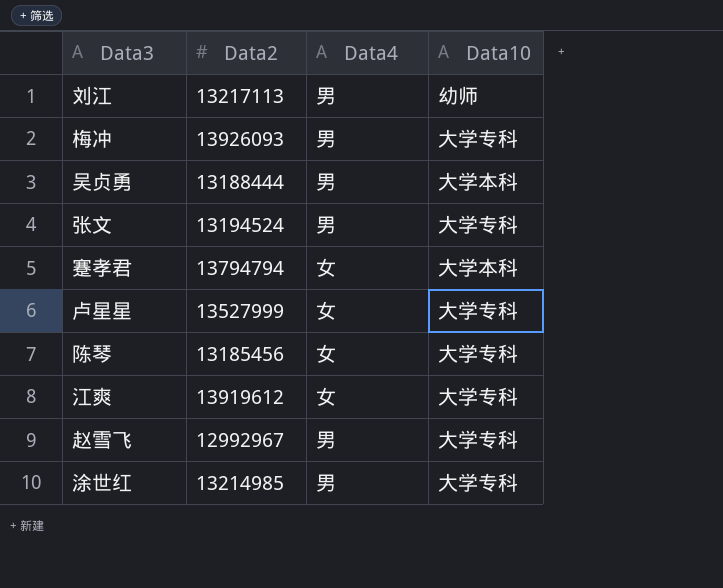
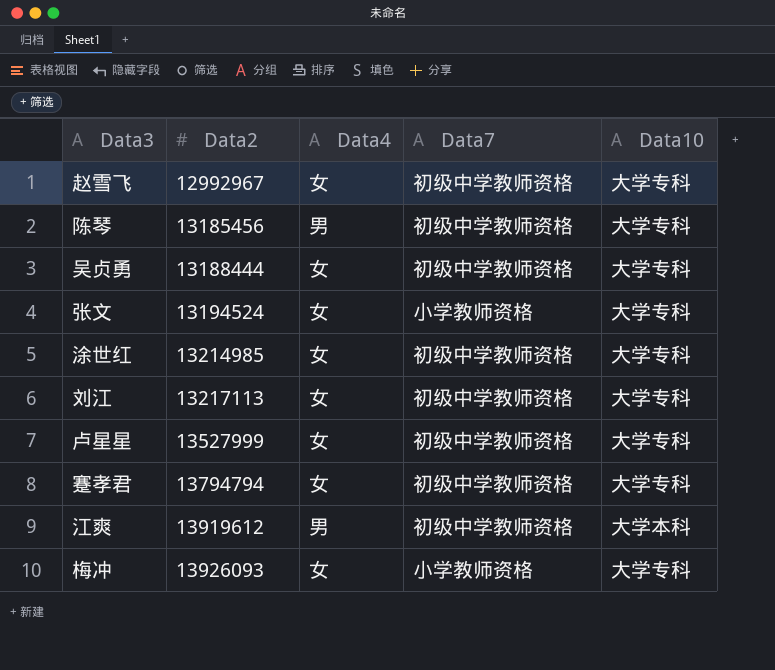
row order: none -> Data2 ascending
column Data7 | position: none -> 4
赵雪飞 | Data4: 男 -> 女
陈琴 | Data4: 女 -> 男
吴贞勇 | Data4: 男 -> 女
吴贞勇 | Data10: 大学本科 -> 大学专科
张文 | Data4: 男 -> 女
涂世红 | Data4: 男 -> 女
刘江 | Data4: 男 -> 女
刘江 | Data10: 幼师 -> 大学专科
蹇孝君 | Data10: 大学本科 -> 大学专科
江爽 | Data4: 女 -> 男
江爽 | Data10: 大学专科 -> 大学本科
梅冲 | Data4: 男 -> 女

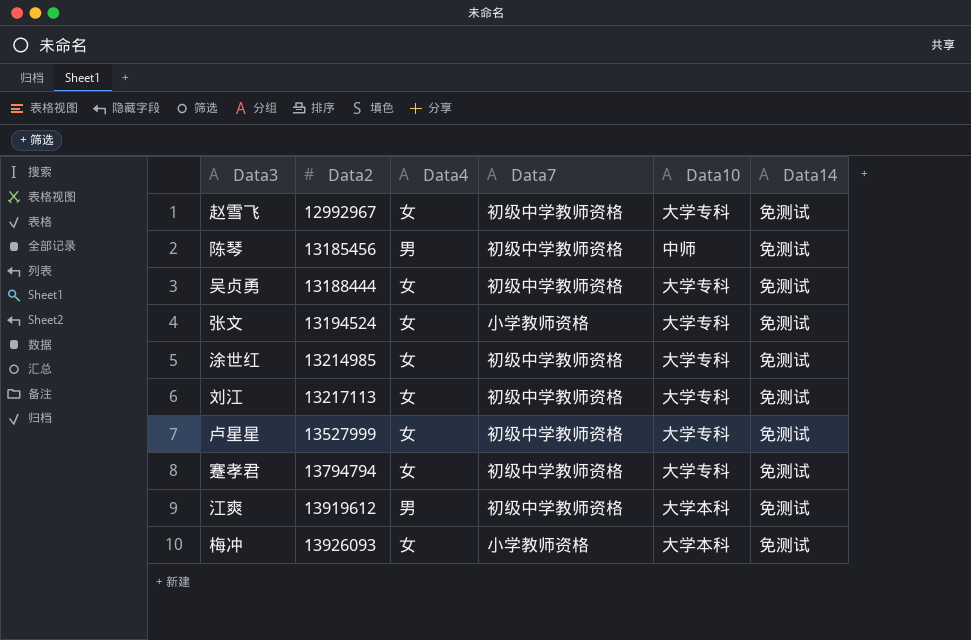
column Data14 | position: none -> 6
陈琴 | Data10: 大学专科 -> 中师
梅冲 | Data10: 大学专科 -> 大学本科

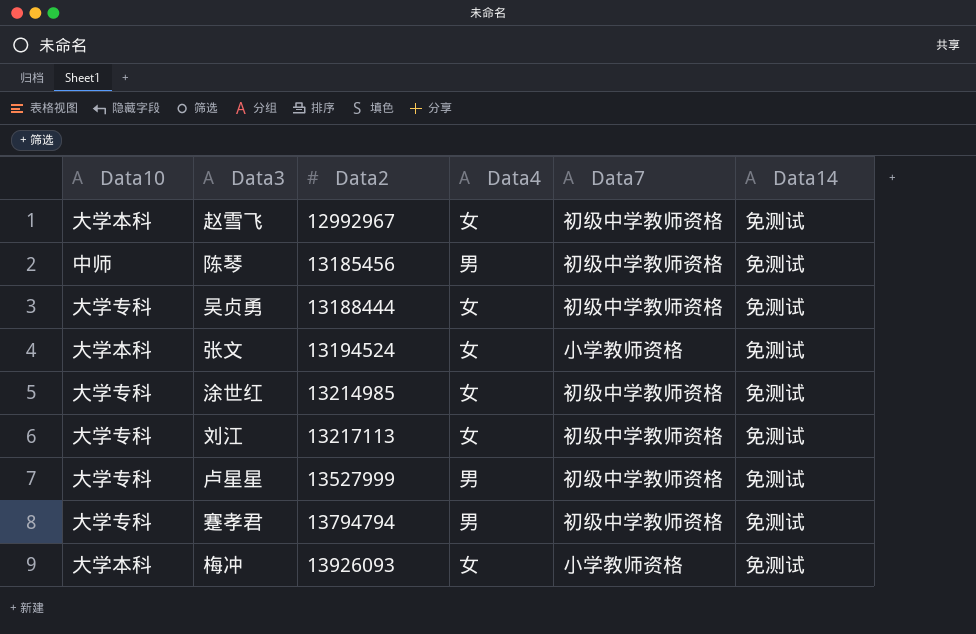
column Data10 | position: 5 -> 1
row 江爽: 13919612 | 男 | 初级中学教师资格 | 大学本科 | 免测试 -> none
赵雪飞 | Data10: 大学专科 -> 大学本科
张文 | Data10: 大学专科 -> 大学本科
卢星星 | Data4: 女 -> 男
蹇孝君 | Data4: 女 -> 男

